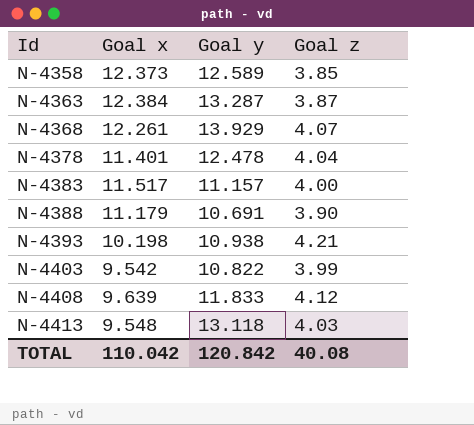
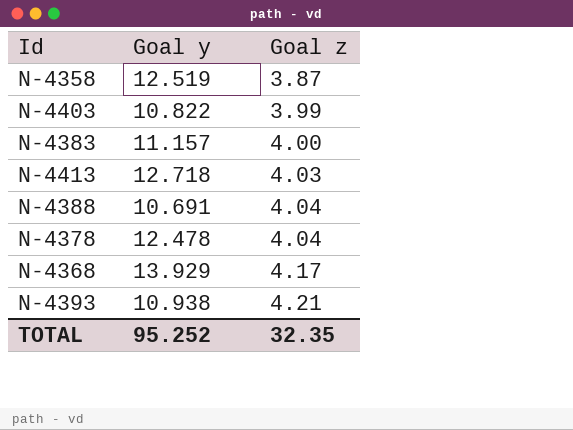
row order: Id ascending -> Goal z ascending
column Goal x | position: 2 -> none
row N-4363: 12.384 | 13.287 | 3.87 -> none
row N-4408: 9.639 | 11.833 | 4.12 -> none
N-4358 | Goal y: 12.589 -> 12.519
N-4358 | Goal z: 3.85 -> 3.87
N-4413 | Goal y: 13.118 -> 12.718
N-4388 | Goal z: 3.90 -> 4.04
N-4368 | Goal z: 4.07 -> 4.17
TOTAL | Goal y: 120.842 -> 95.252
TOTAL | Goal z: 40.08 -> 32.35

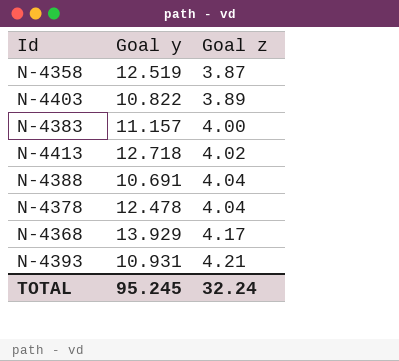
N-4403 | Goal z: 3.99 -> 3.89
N-4413 | Goal z: 4.03 -> 4.02
N-4393 | Goal y: 10.938 -> 10.931
TOTAL | Goal y: 95.252 -> 95.245
TOTAL | Goal z: 32.35 -> 32.24

